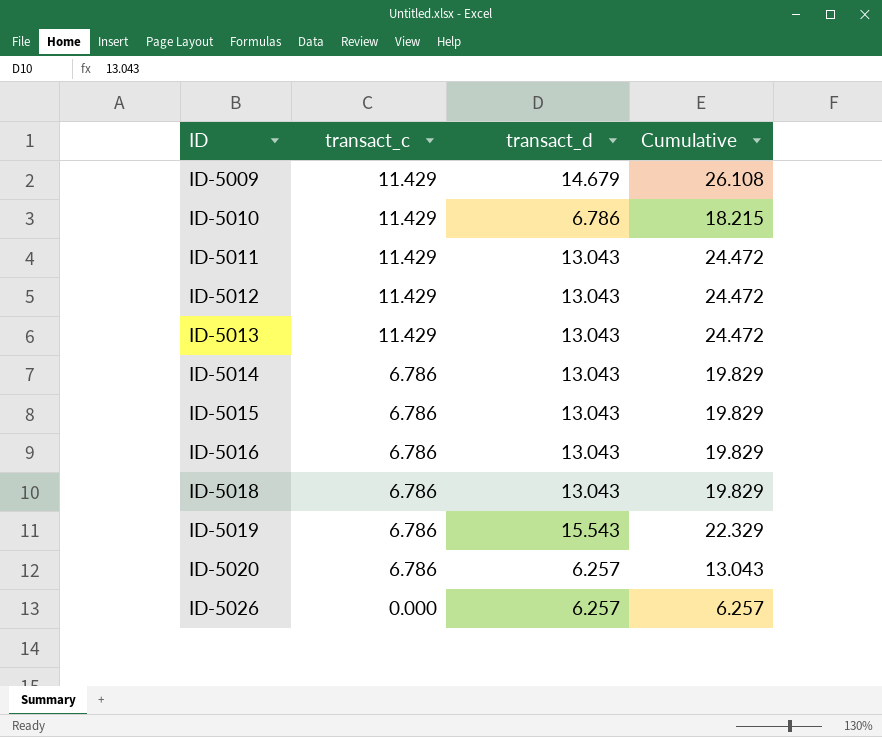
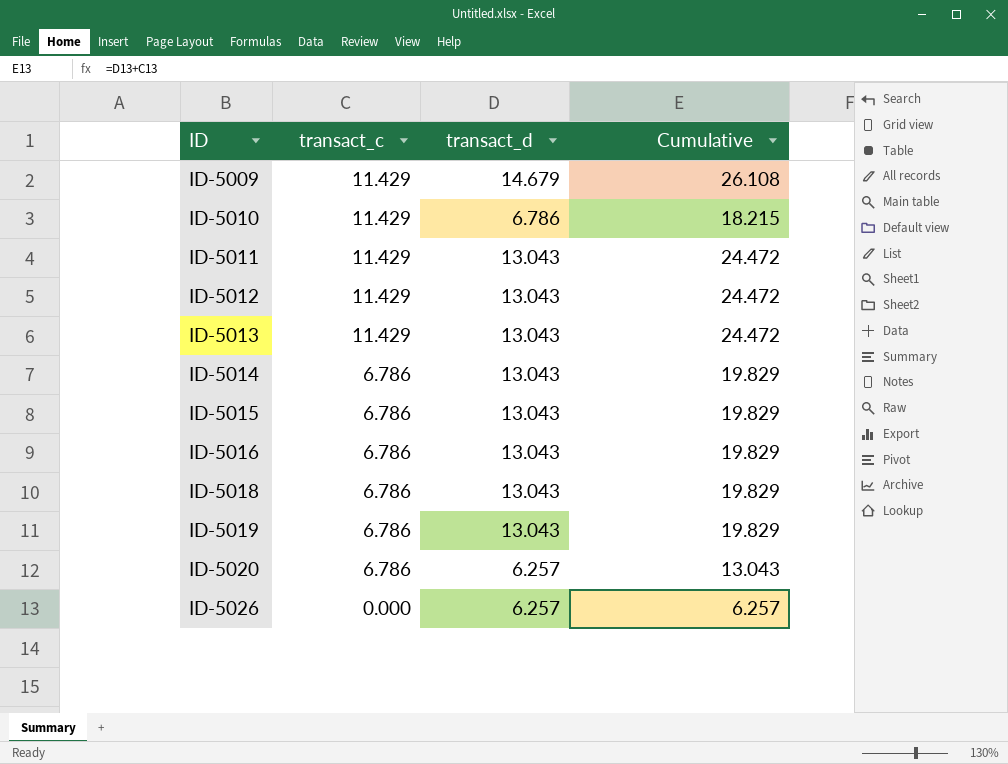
ID-5019 | transact_d: 15.543 -> 13.043
ID-5019 | Cumulative: 22.329 -> 19.829

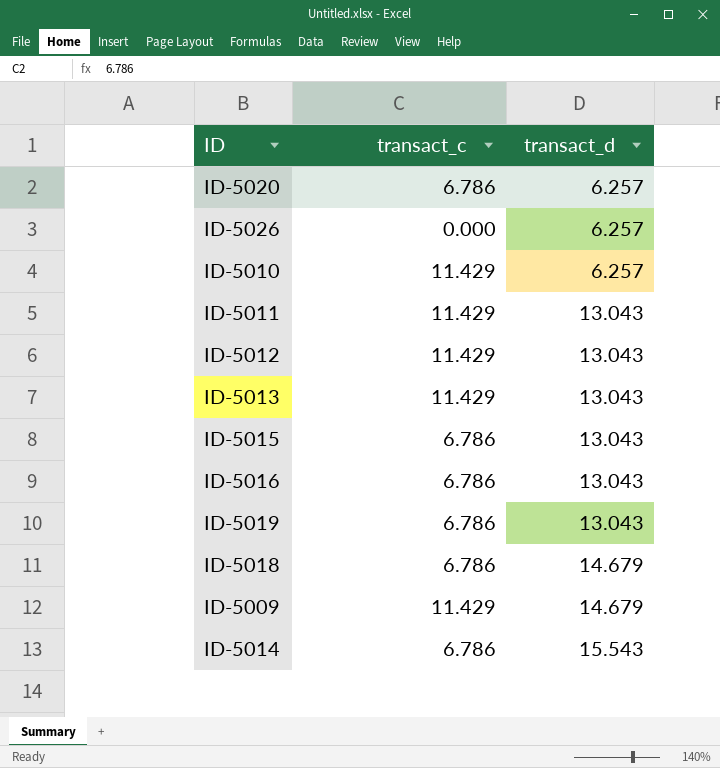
row order: ID ascending -> transact_d ascending
column Cumulative | formula: [transact_c] + [transact_d] -> none
ID-5010 | transact_d: 6.786 -> 6.257
ID-5018 | transact_d: 13.043 -> 14.679
ID-5014 | transact_d: 13.043 -> 15.543

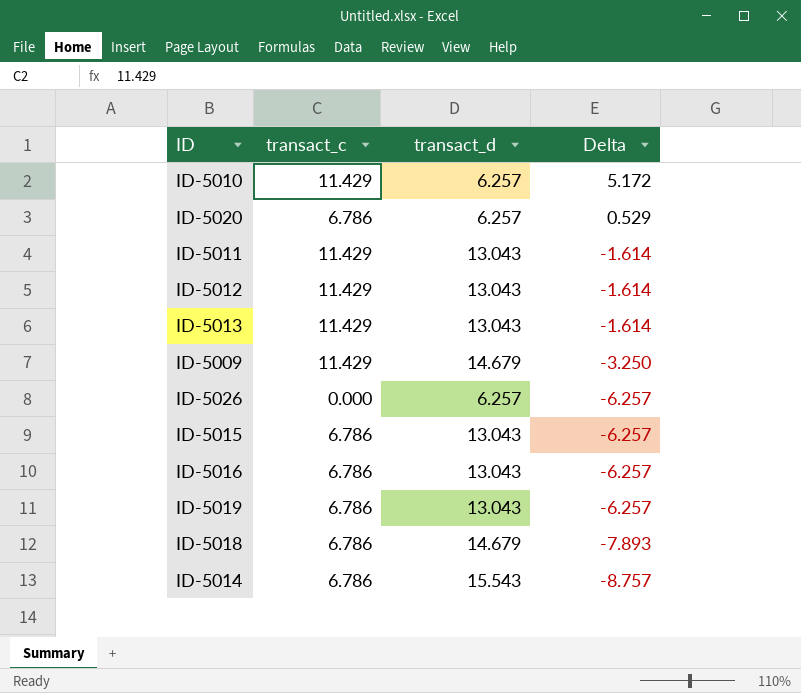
row order: transact_d ascending -> Delta descending
column Delta | formula: none -> [transact_c] - [transact_d]

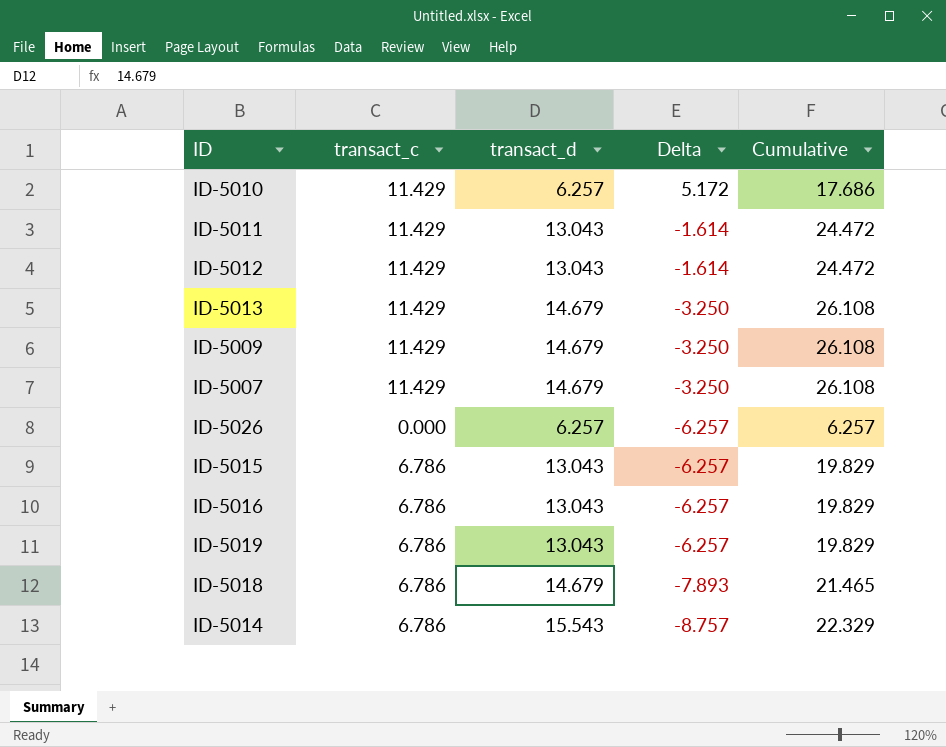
column Cumulative | formula: none -> [transact_c] + [transact_d]
row ID-5020: 6.786 | 6.257 | 0.529 -> none
ID-5013 | transact_d: 13.043 -> 14.679
ID-5013 | Delta: -1.614 -> -3.250
row ID-5007: none -> 11.429 | 14.679 | -3.250 | 26.108

